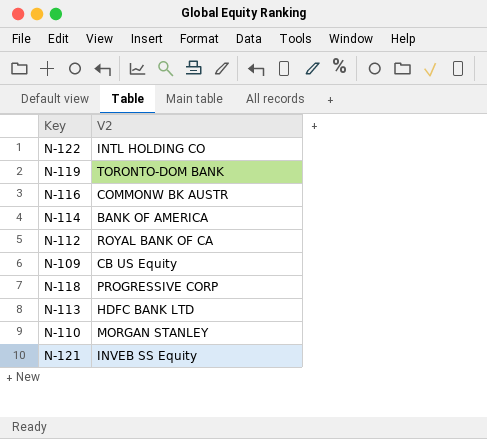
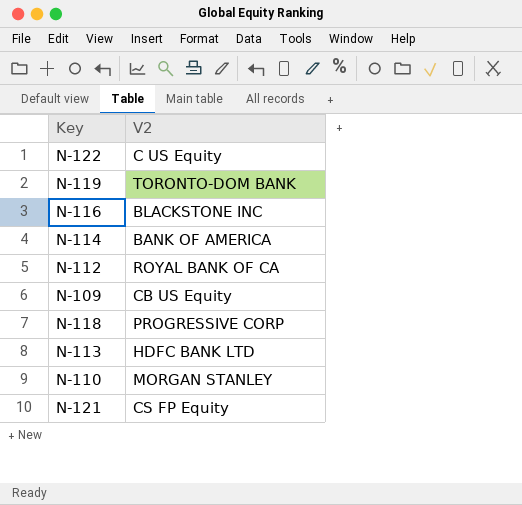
N-122 | V2: INTL HOLDING CO -> C US Equity
N-116 | V2: COMMONW BK AUSTR -> BLACKSTONE INC
N-121 | V2: INVEB SS Equity -> CS FP Equity

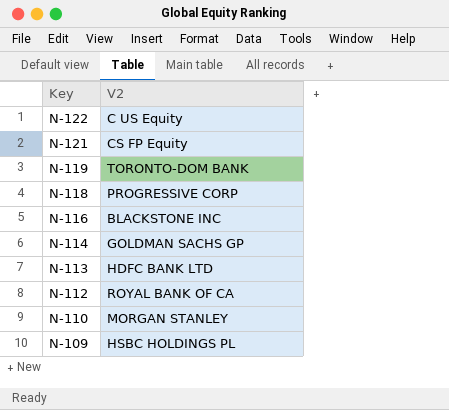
row order: none -> Key descending
N-114 | V2: BANK OF AMERICA -> GOLDMAN SACHS GP
N-109 | V2: CB US Equity -> HSBC HOLDINGS PL

